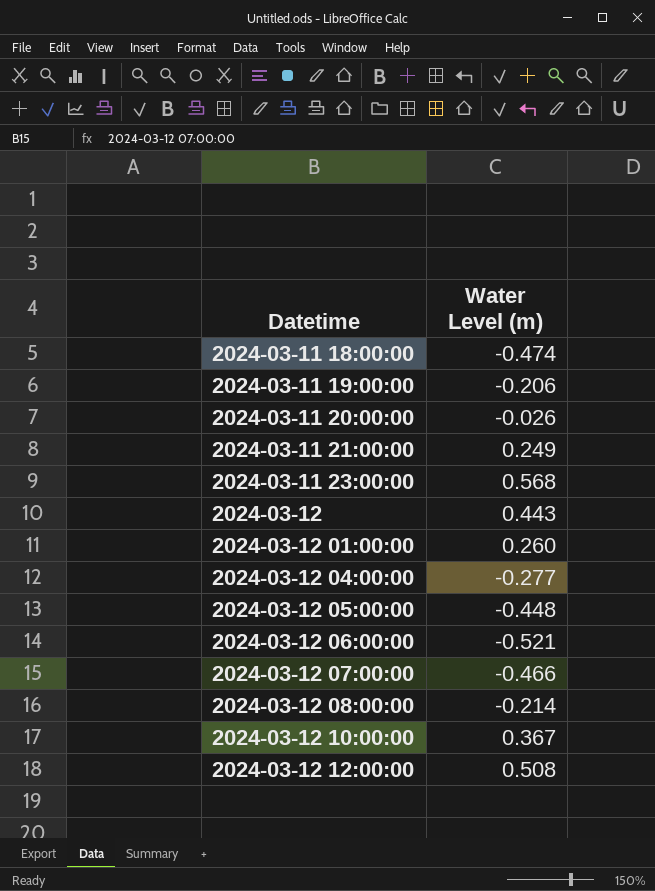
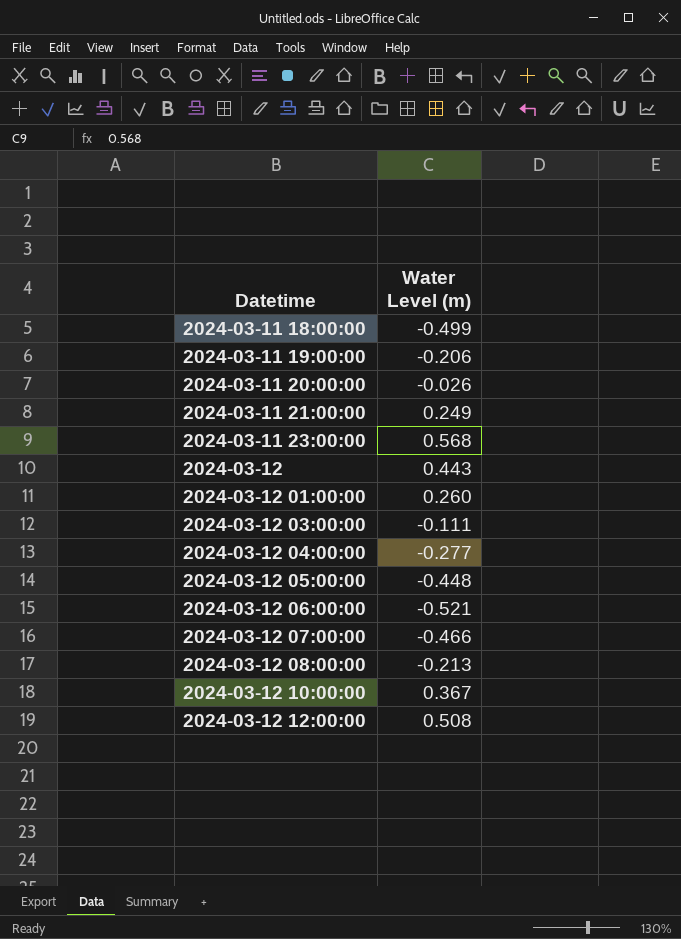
2024-03-11 18:00:00 | Water Level (m): -0.474 -> -0.499
row 2024-03-12 03:00:00: none -> -0.111
2024-03-12 08:00:00 | Water Level (m): -0.214 -> -0.213

